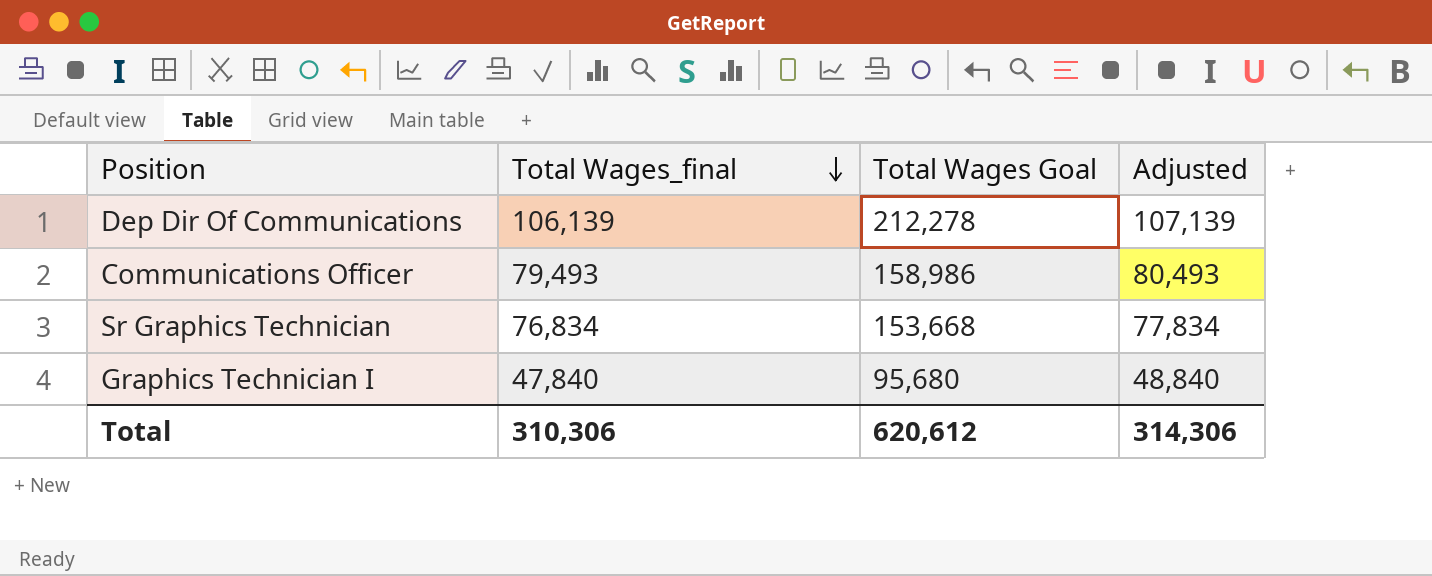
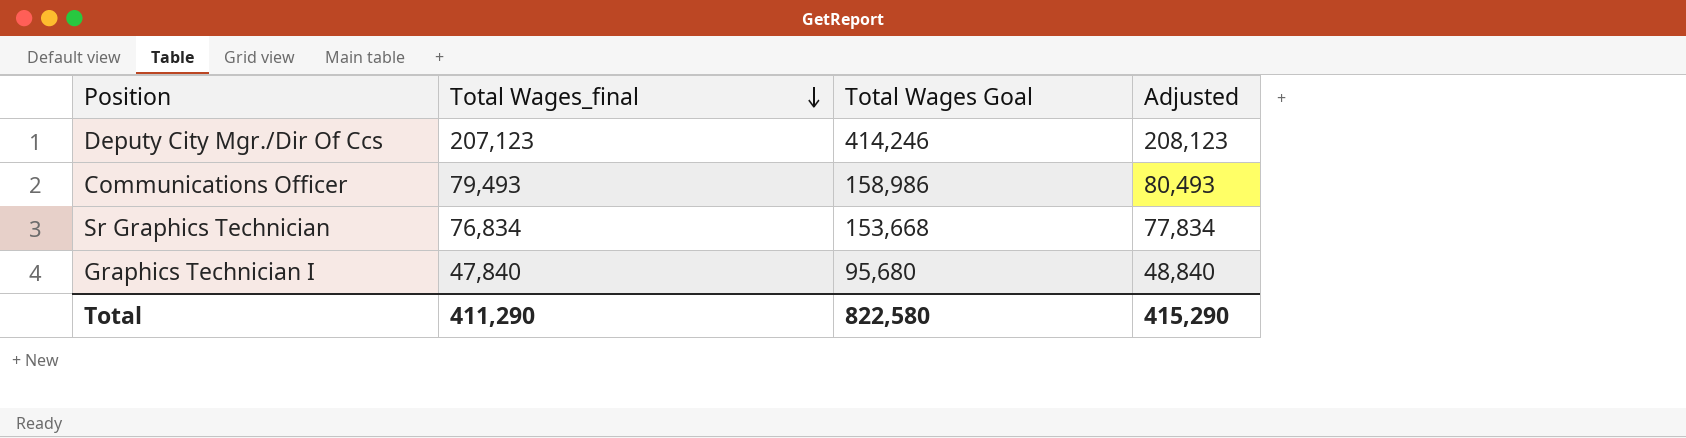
row Dep Dir Of Communications: 106,139 | 212,278 | 107,139 -> none
row Deputy City Mgr./Dir Of Ccs: none -> 207,123 | 414,246 | 208,123
Total | Total Wages_final: 310,306 -> 411,290
Total | Total Wages Goal: 620,612 -> 822,580
Total | Adjusted: 314,306 -> 415,290

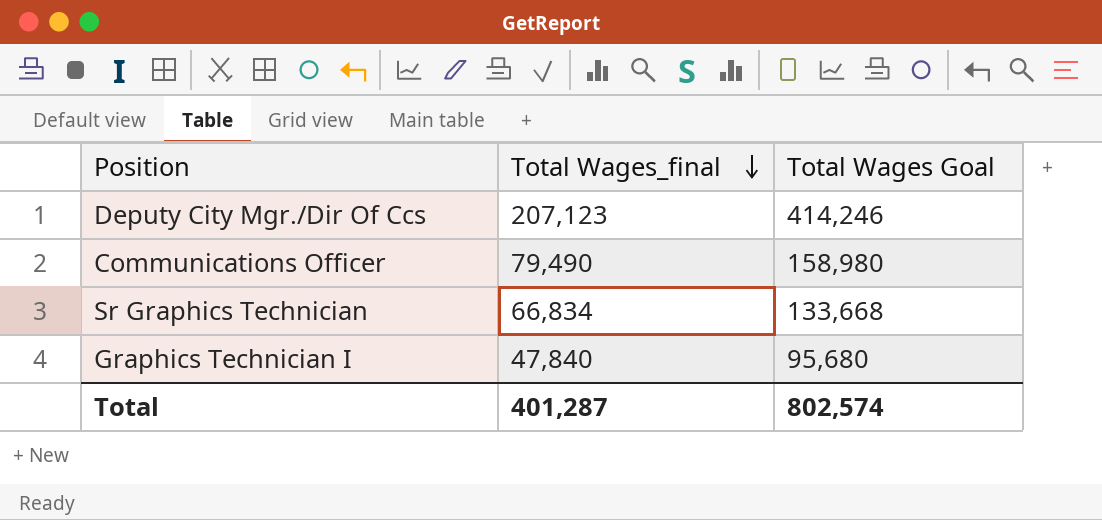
column Adjusted | formula: [Total Wages_final] + 1000 -> none
Communications Officer | Total Wages_final: 79,493 -> 79,490
Communications Officer | Total Wages Goal: 158,986 -> 158,980
Sr Graphics Technician | Total Wages_final: 76,834 -> 66,834
Sr Graphics Technician | Total Wages Goal: 153,668 -> 133,668
Total | Total Wages_final: 411,290 -> 401,287
Total | Total Wages Goal: 822,580 -> 802,574

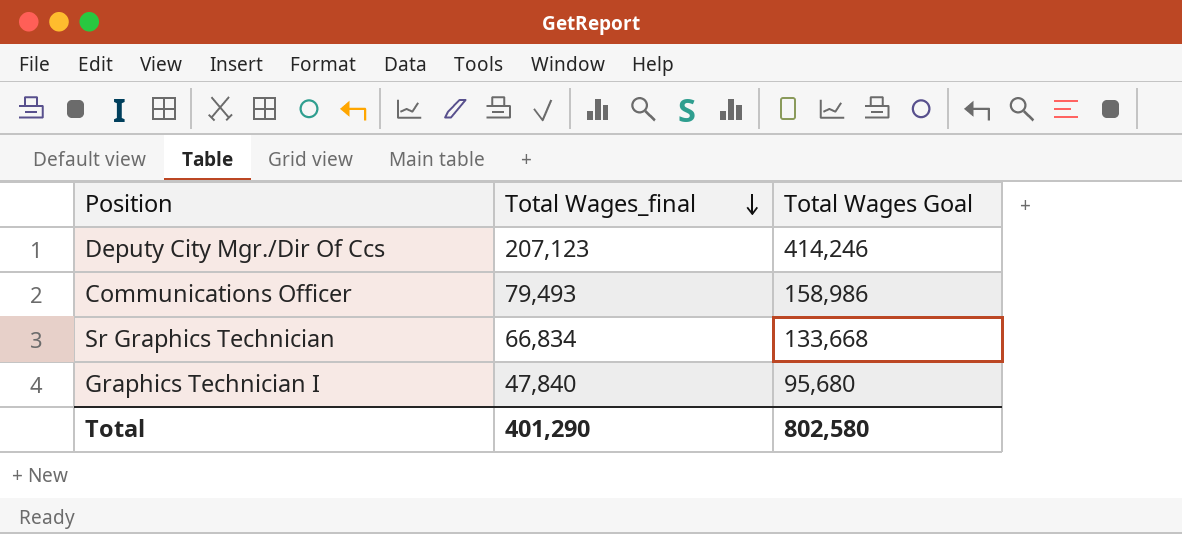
Communications Officer | Total Wages_final: 79,490 -> 79,493
Communications Officer | Total Wages Goal: 158,980 -> 158,986
Total | Total Wages_final: 401,287 -> 401,290
Total | Total Wages Goal: 802,574 -> 802,580

